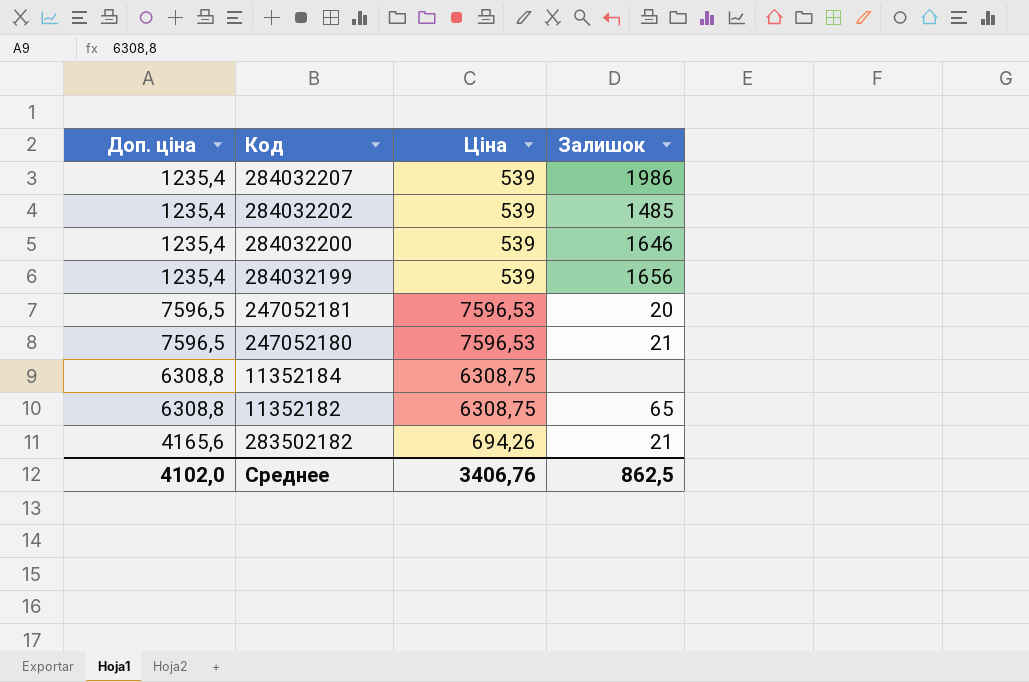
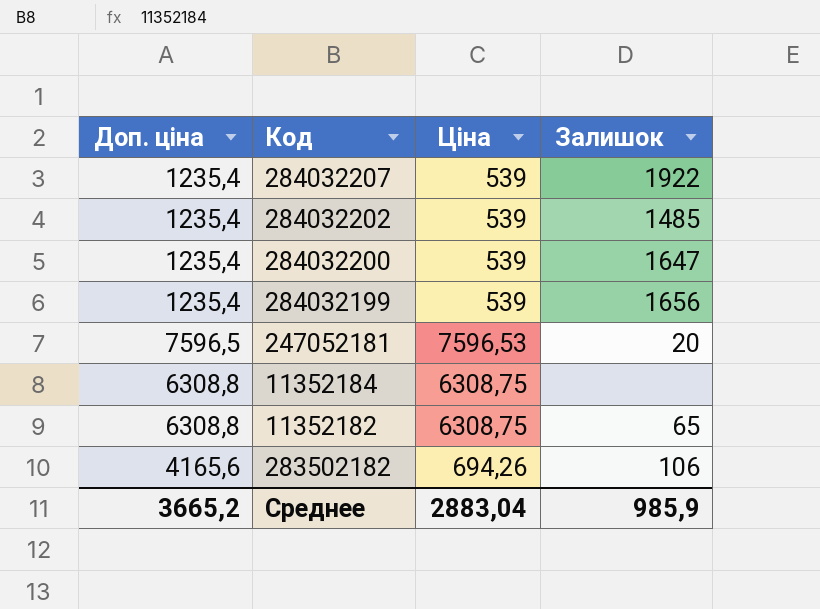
row 247052180: 7596,5 | 7596,53 | 21 -> none
284032207 | Залишок: 1986 -> 1922
284032200 | Залишок: 1646 -> 1647
283502182 | Залишок: 21 -> 106
Среднее | Доп. ціна: 4102,0 -> 3665,2
Среднее | Ціна: 3406,76 -> 2883,04
Среднее | Залишок: 862,5 -> 985,9

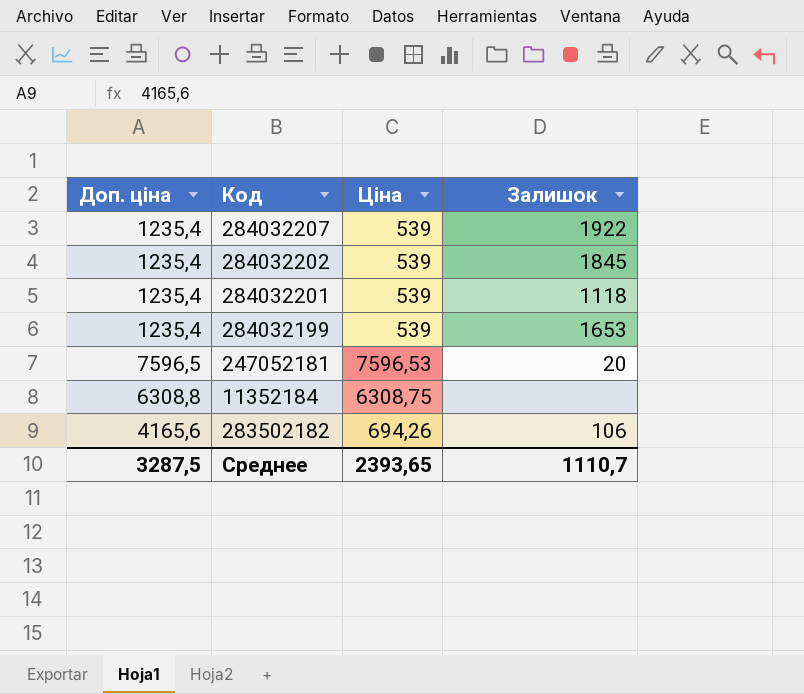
row 284032200: 1235,4 | 539 | 1647 -> none
row 11352182: 6308,8 | 6308,75 | 65 -> none
284032202 | Залишок: 1485 -> 1845
row 284032201: none -> 1235,4 | 539 | 1118
284032199 | Залишок: 1656 -> 1653
Среднее | Доп. ціна: 3665,2 -> 3287,5
Среднее | Ціна: 2883,04 -> 2393,65
Среднее | Залишок: 985,9 -> 1110,7

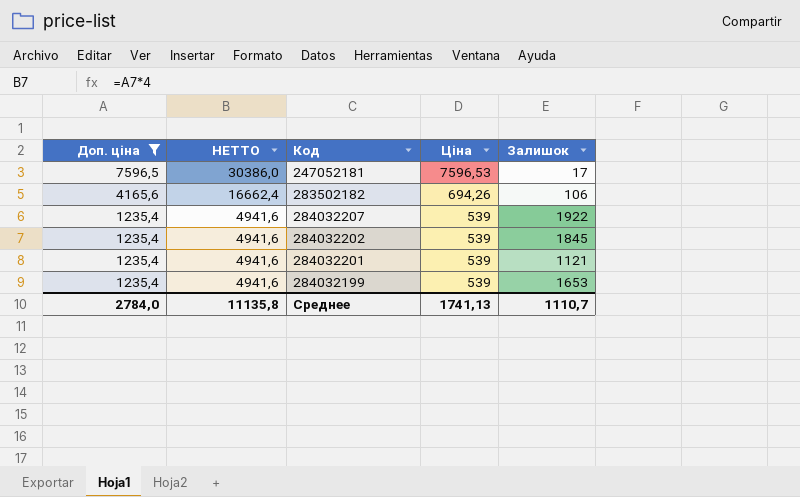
filter: none -> Доп. ціна != 6308,8
row order: none -> Доп. ціна descending
column НЕТТО | formula: none -> [Доп. ціна] * 4
247052181 | Залишок: 20 -> 17
284032201 | Залишок: 1118 -> 1121
Среднее | Доп. ціна: 3287,5 -> 2784,0
Среднее | Ціна: 2393,65 -> 1741,13

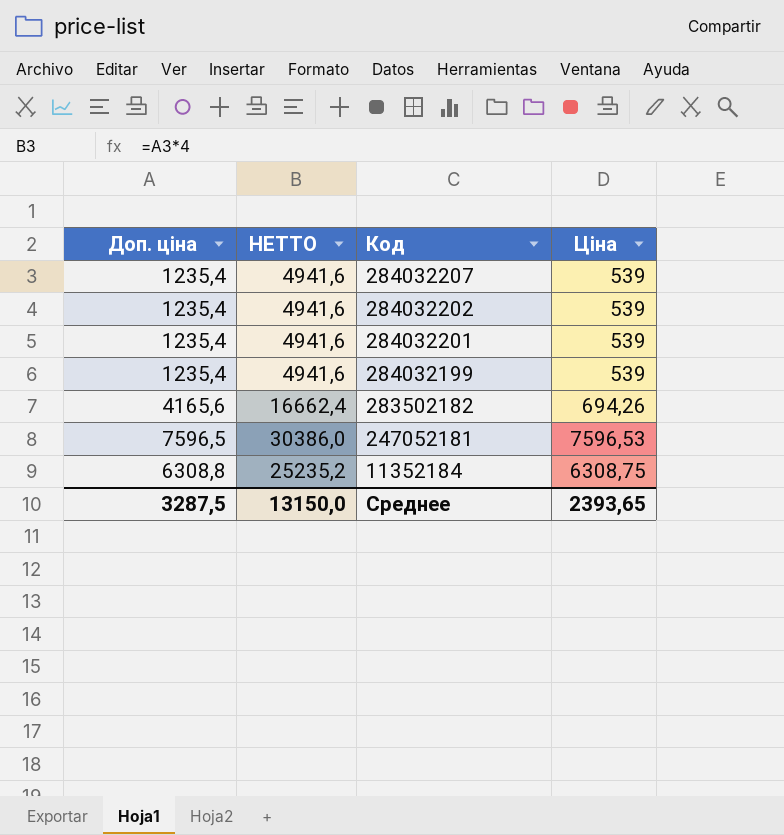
filter: Доп. ціна != 6308,8 -> none
row order: Доп. ціна descending -> Код descending
column Залишок | position: 5 -> none
Среднее | Доп. ціна: 2784,0 -> 3287,5
Среднее | НЕТТО: 11135,8 -> 13150,0
Среднее | Ціна: 1741,13 -> 2393,65

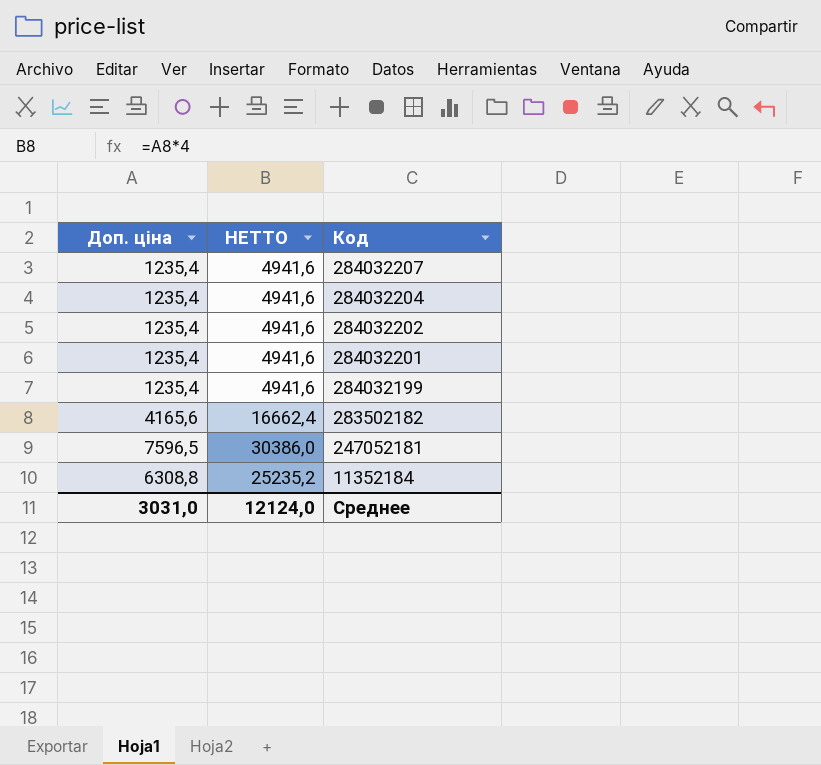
column Ціна | position: 4 -> none
row 284032204: none -> 1235,4 | 4941,6
Среднее | Доп. ціна: 3287,5 -> 3031,0
Среднее | НЕТТО: 13150,0 -> 12124,0

